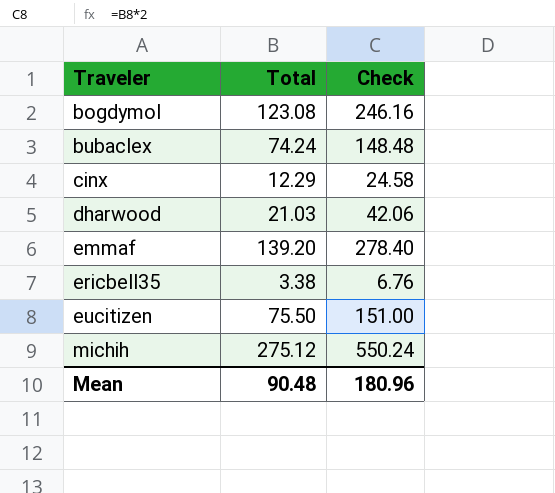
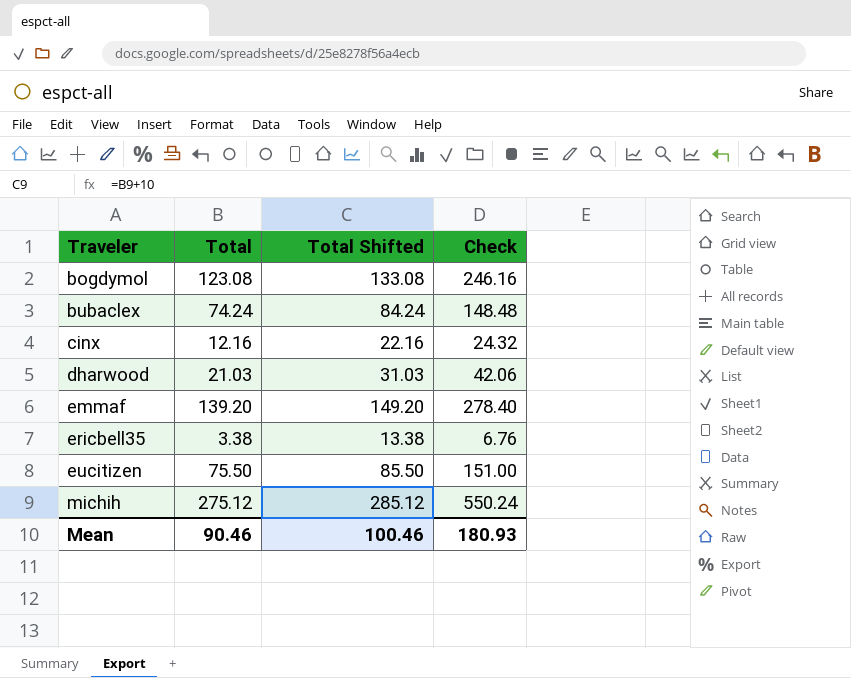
column Total Shifted | formula: none -> [Total] + 10
cinx | Total: 12.29 -> 12.16
cinx | Check: 24.58 -> 24.32
Mean | Total: 90.48 -> 90.46
Mean | Check: 180.96 -> 180.93

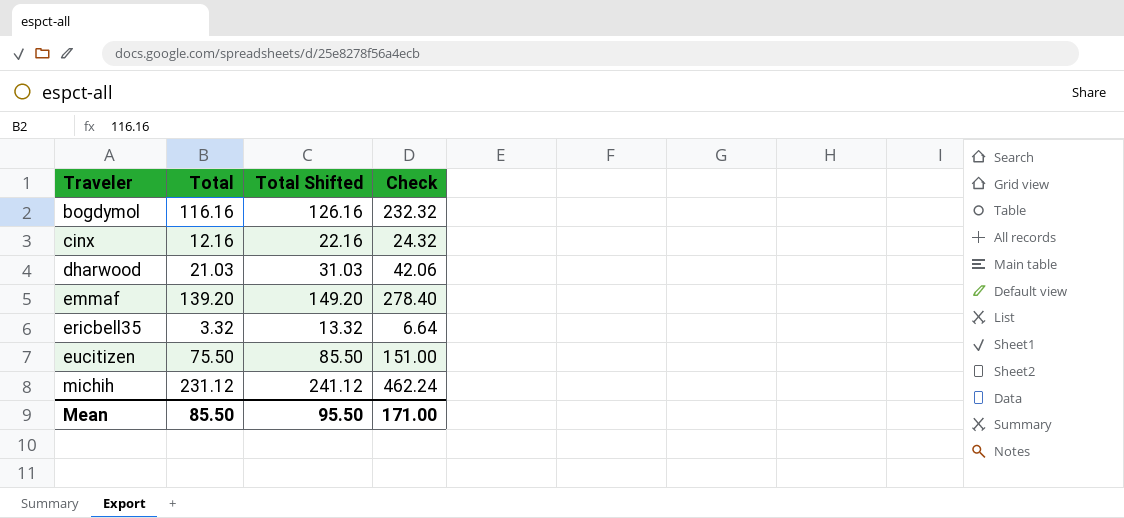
row bubaclex: 74.24 | 84.24 | 148.48 -> none
bogdymol | Total: 123.08 -> 116.16
bogdymol | Total Shifted: 133.08 -> 126.16
bogdymol | Check: 246.16 -> 232.32
ericbell35 | Total: 3.38 -> 3.32
ericbell35 | Total Shifted: 13.38 -> 13.32
ericbell35 | Check: 6.76 -> 6.64
michih | Total: 275.12 -> 231.12
michih | Total Shifted: 285.12 -> 241.12
michih | Check: 550.24 -> 462.24
Mean | Total: 90.46 -> 85.50
Mean | Total Shifted: 100.46 -> 95.50
Mean | Check: 180.93 -> 171.00

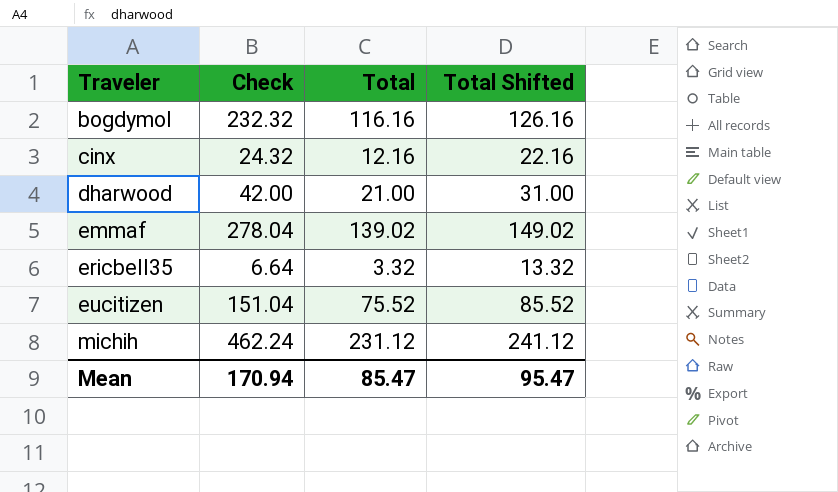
column Check | position: 4 -> 2
dharwood | Check: 42.06 -> 42.00
dharwood | Total: 21.03 -> 21.00
dharwood | Total Shifted: 31.03 -> 31.00
emmaf | Check: 278.40 -> 278.04
emmaf | Total: 139.20 -> 139.02
emmaf | Total Shifted: 149.20 -> 149.02
eucitizen | Check: 151.00 -> 151.04
eucitizen | Total: 75.50 -> 75.52
eucitizen | Total Shifted: 85.50 -> 85.52
Mean | Check: 171.00 -> 170.94
Mean | Total: 85.50 -> 85.47
Mean | Total Shifted: 95.50 -> 95.47

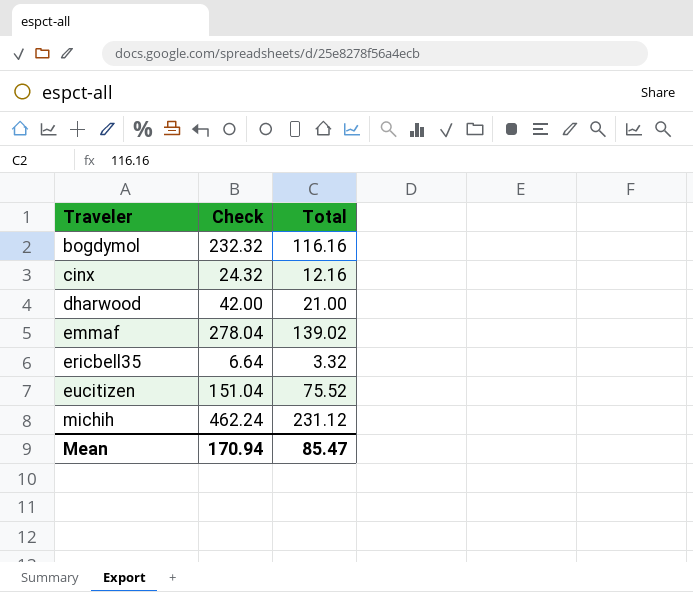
column Total Shifted | formula: [Total] + 10 -> none

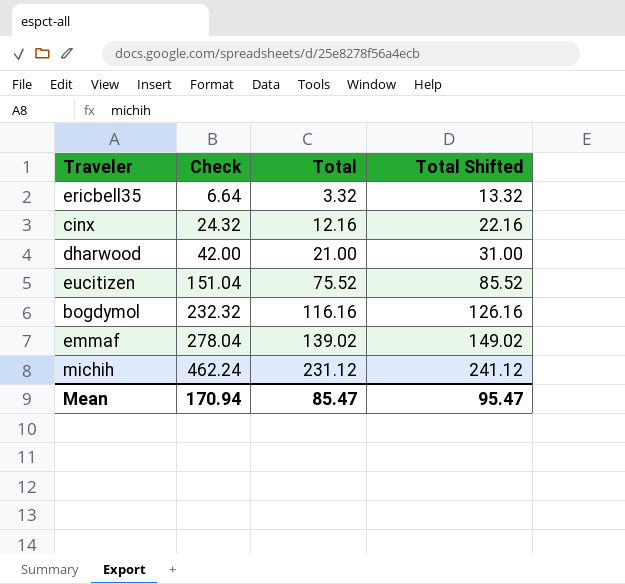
row order: Traveler ascending -> Check ascending
column Total Shifted | formula: none -> [Total] + 10

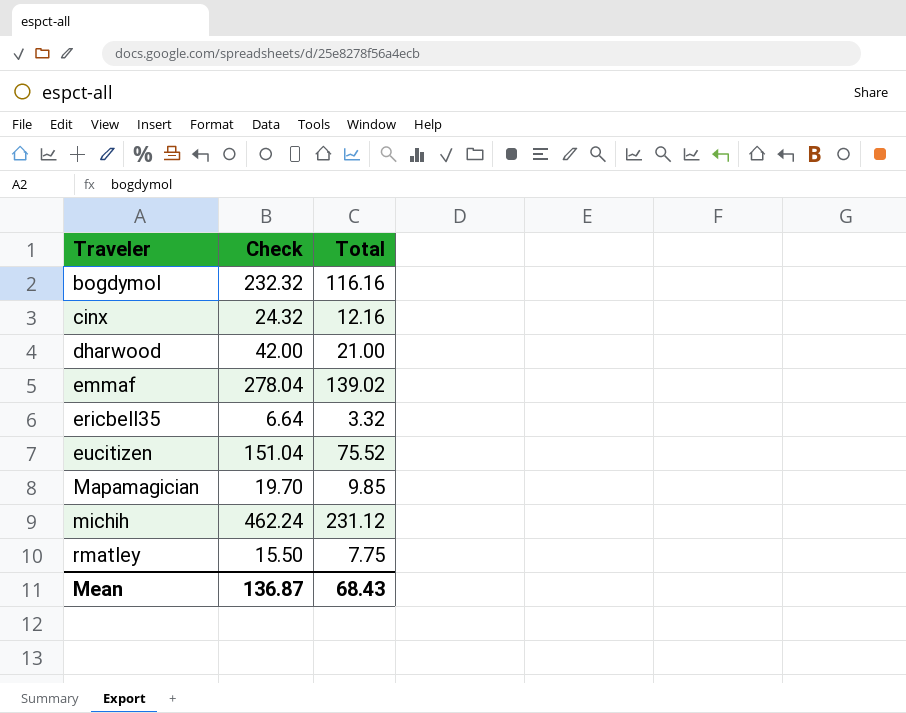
row order: Check ascending -> Traveler ascending
column Total Shifted | formula: [Total] + 10 -> none
row Mapamagician: none -> 19.70 | 9.85
row rmatley: none -> 15.50 | 7.75
Mean | Check: 170.94 -> 136.87
Mean | Total: 85.47 -> 68.43

